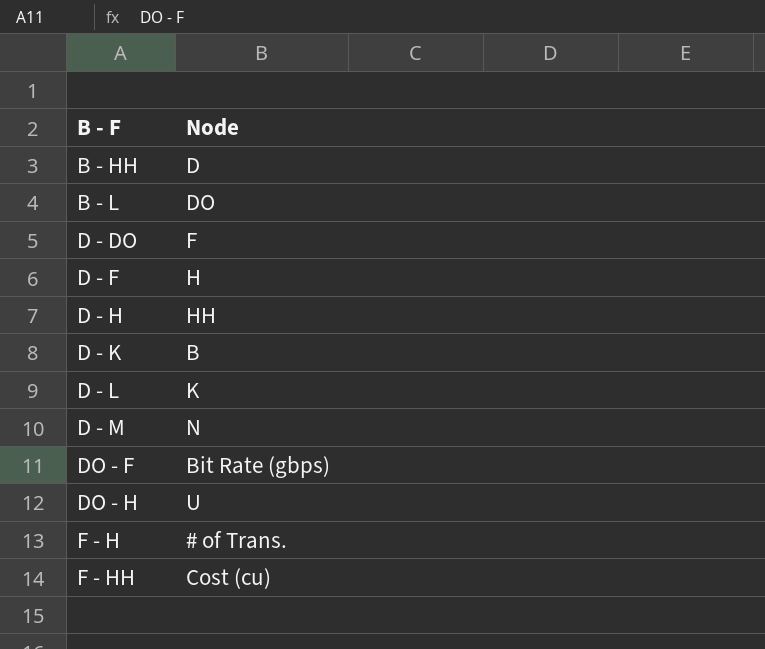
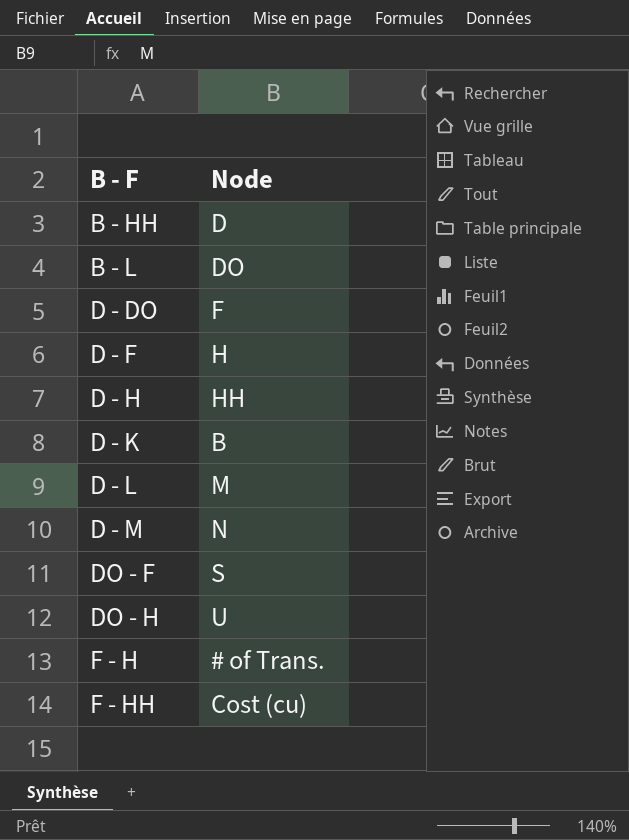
D - L | Node: K -> M
DO - F | Node: Bit Rate (gbps) -> S

